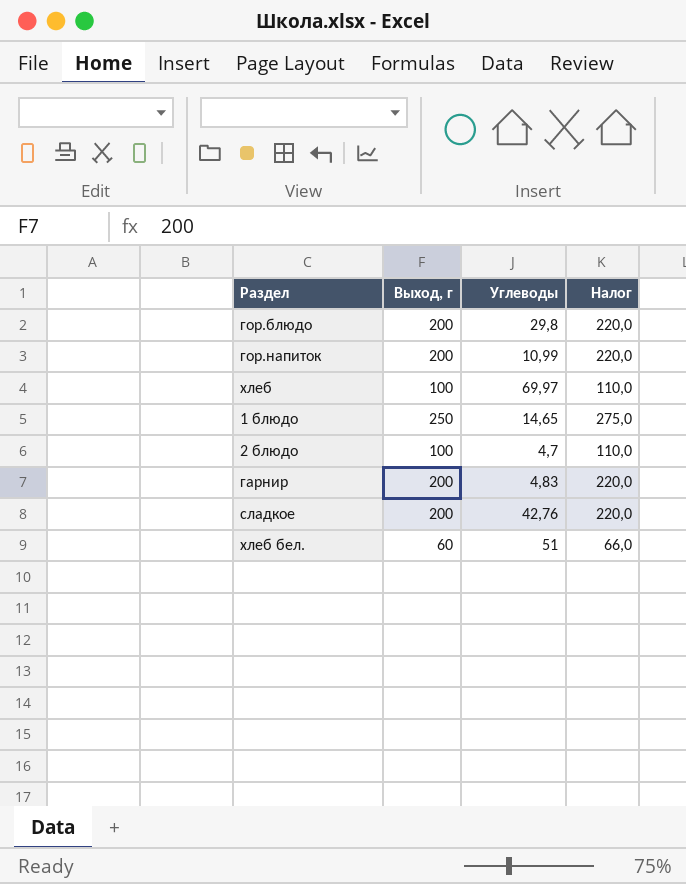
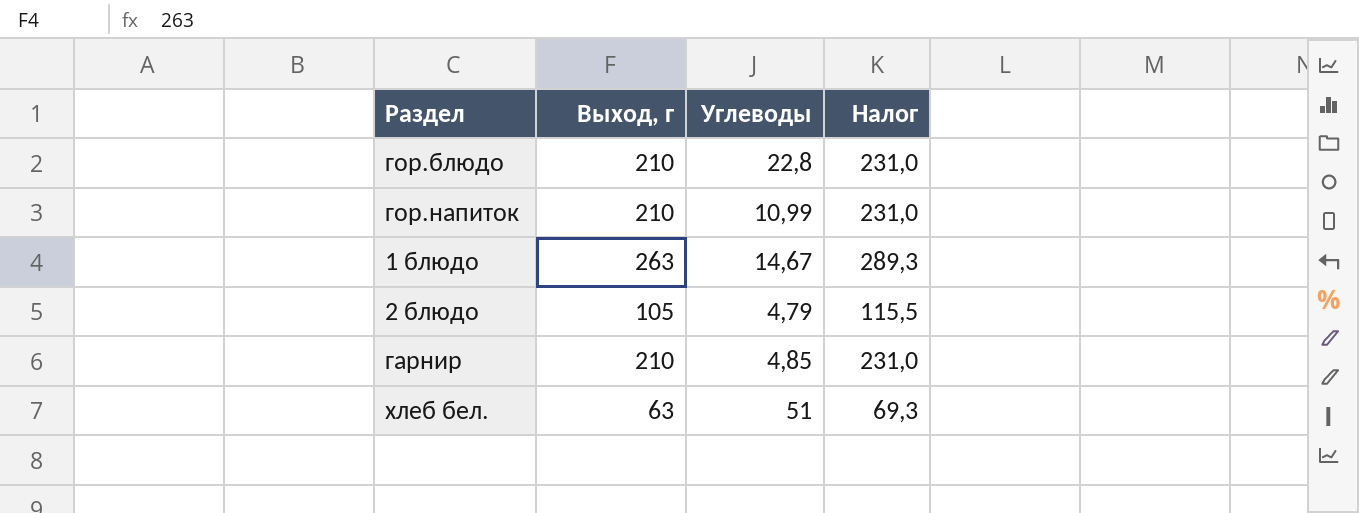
row хлеб: 100 | 69,97 | 110,0 -> none
row сладкое: 200 | 42,76 | 220,0 -> none
гор.блюдо | Выход, г: 200 -> 210
гор.блюдо | Углеводы: 29,8 -> 22,8
гор.блюдо | Налог: 220,0 -> 231,0
гор.напиток | Выход, г: 200 -> 210
гор.напиток | Налог: 220,0 -> 231,0
1 блюдо | Выход, г: 250 -> 263
1 блюдо | Углеводы: 14,65 -> 14,67
1 блюдо | Налог: 275,0 -> 289,3
2 блюдо | Выход, г: 100 -> 105
2 блюдо | Углеводы: 4,7 -> 4,79
2 блюдо | Налог: 110,0 -> 115,5
гарнир | Выход, г: 200 -> 210
гарнир | Углеводы: 4,83 -> 4,85
гарнир | Налог: 220,0 -> 231,0
хлеб бел. | Выход, г: 60 -> 63
хлеб бел. | Налог: 66,0 -> 69,3

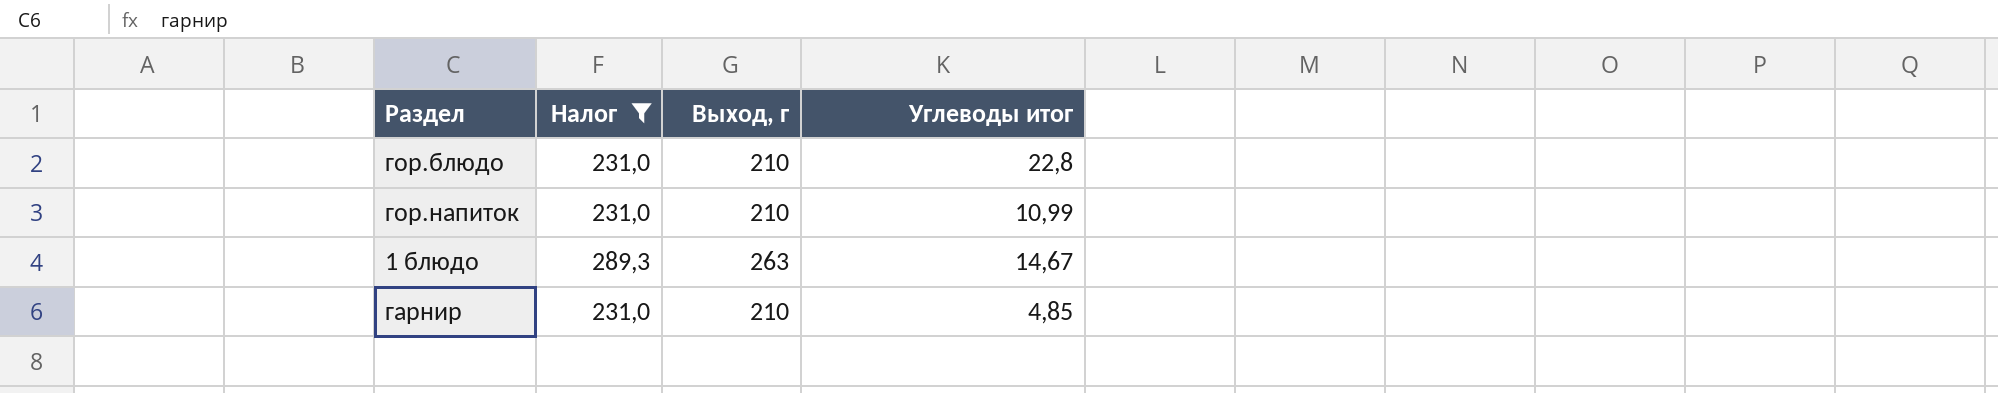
filter: none -> Налог >= 231,0
column Налог | position: 4 -> 2
column name: Углеводы -> Углеводы итог

